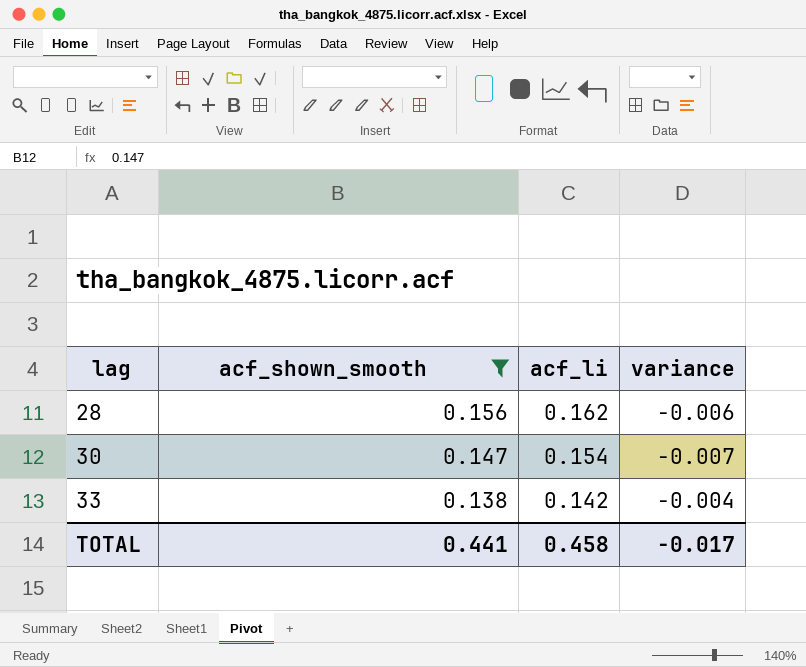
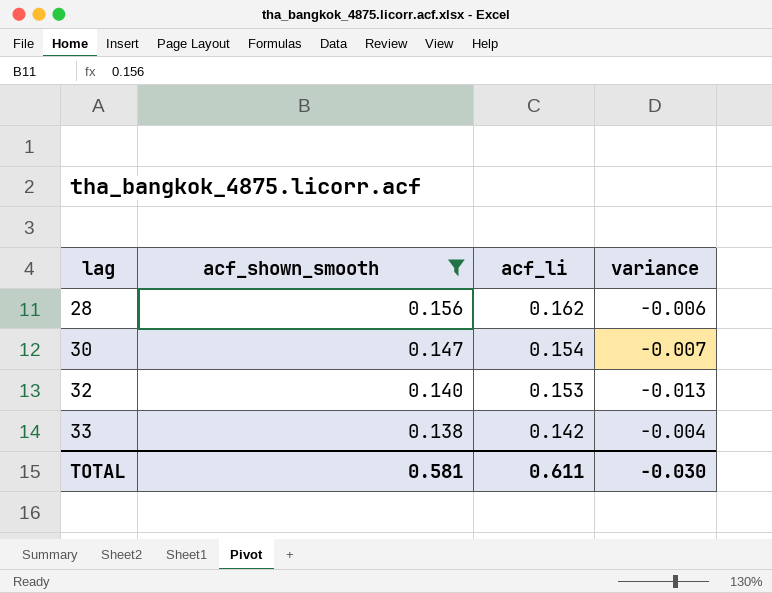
row 32: none -> 0.140 | 0.153 | -0.013
TOTAL | acf_shown_smooth: 0.441 -> 0.581
TOTAL | acf_li: 0.458 -> 0.611
TOTAL | variance: -0.017 -> -0.030

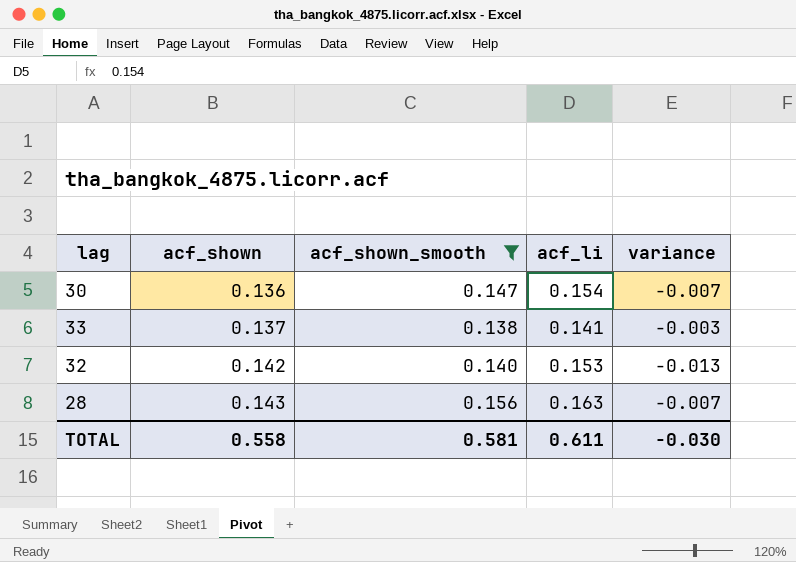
row order: lag ascending -> acf_shown ascending
column acf_shown | position: none -> 2
33 | acf_li: 0.142 -> 0.141
33 | variance: -0.004 -> -0.003
28 | acf_li: 0.162 -> 0.163
28 | variance: -0.006 -> -0.007

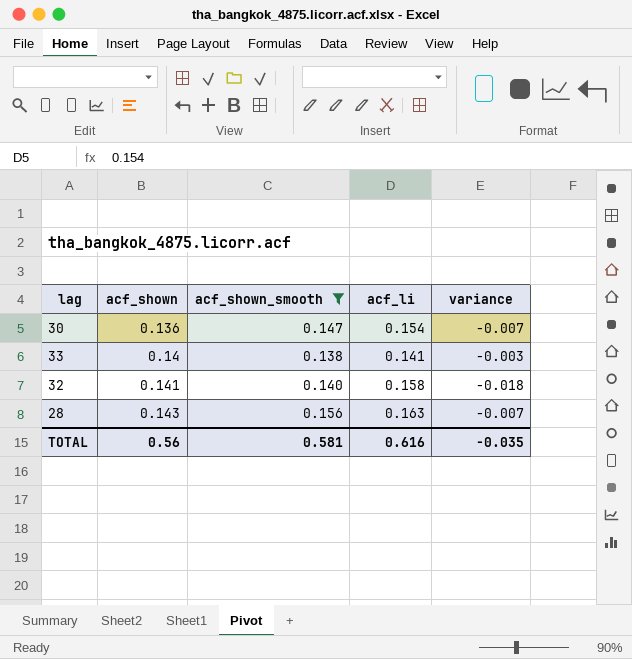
33 | acf_shown: 0.137 -> 0.14
32 | acf_shown: 0.142 -> 0.141
32 | acf_li: 0.153 -> 0.158
32 | variance: -0.013 -> -0.018
TOTAL | acf_shown: 0.558 -> 0.56
TOTAL | acf_li: 0.611 -> 0.616
TOTAL | variance: -0.030 -> -0.035

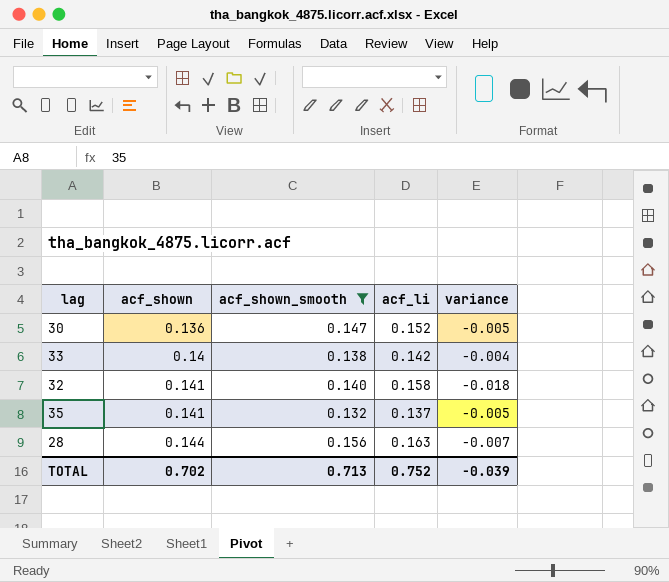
30 | acf_li: 0.154 -> 0.152
30 | variance: -0.007 -> -0.005
33 | acf_li: 0.141 -> 0.142
33 | variance: -0.003 -> -0.004
row 35: none -> 0.141 | 0.132 | 0.137 | -0.005
28 | acf_shown: 0.143 -> 0.144
TOTAL | acf_shown: 0.56 -> 0.702
TOTAL | acf_shown_smooth: 0.581 -> 0.713
TOTAL | acf_li: 0.616 -> 0.752
TOTAL | variance: -0.035 -> -0.039

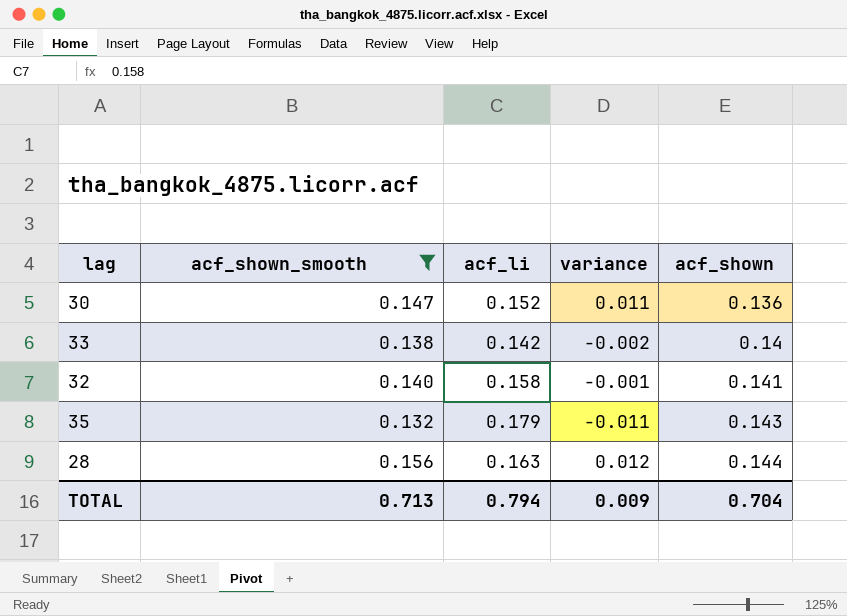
column variance | formula: [acf_shown_smooth] - [acf_li] -> [acf_shown_smooth] - [acf_shown]
column acf_shown | position: 2 -> 5
35 | acf_li: 0.137 -> 0.179
35 | acf_shown: 0.141 -> 0.143
TOTAL | acf_li: 0.752 -> 0.794
TOTAL | variance: -0.039 -> 0.009
TOTAL | acf_shown: 0.702 -> 0.704

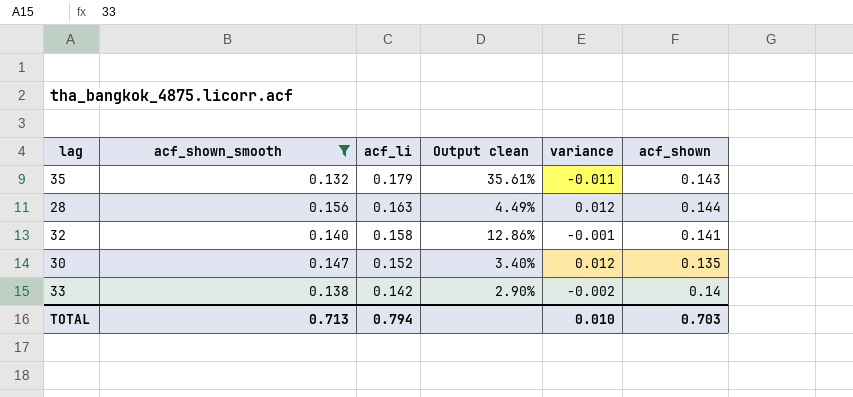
row order: acf_shown ascending -> acf_li descending
column Output clean | formula: none -> ([acf_li] - [acf_shown_smooth]) / [acf_shown_smooth]
30 | variance: 0.011 -> 0.012
30 | acf_shown: 0.136 -> 0.135
TOTAL | variance: 0.009 -> 0.010
TOTAL | acf_shown: 0.704 -> 0.703

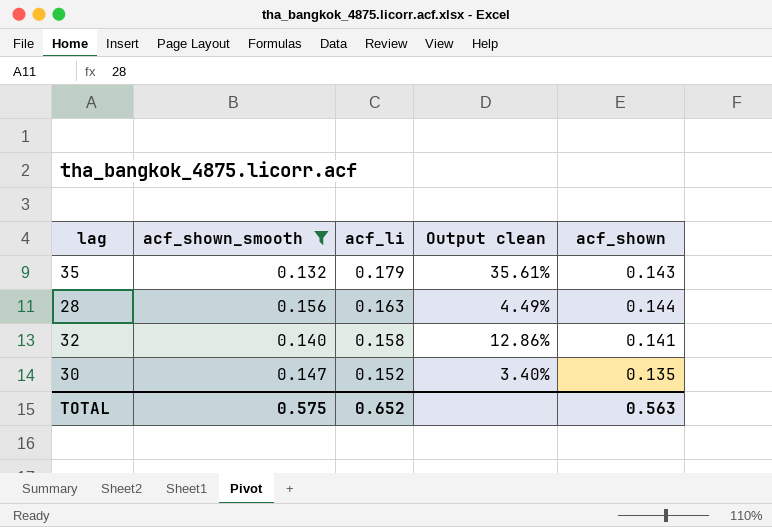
column variance | formula: [acf_shown_smooth] - [acf_shown] -> none
row 33: 0.138 | 0.142 | 2.90% | -0.002 | 0.14 -> none
TOTAL | acf_shown_smooth: 0.713 -> 0.575
TOTAL | acf_li: 0.794 -> 0.652
TOTAL | acf_shown: 0.703 -> 0.563

